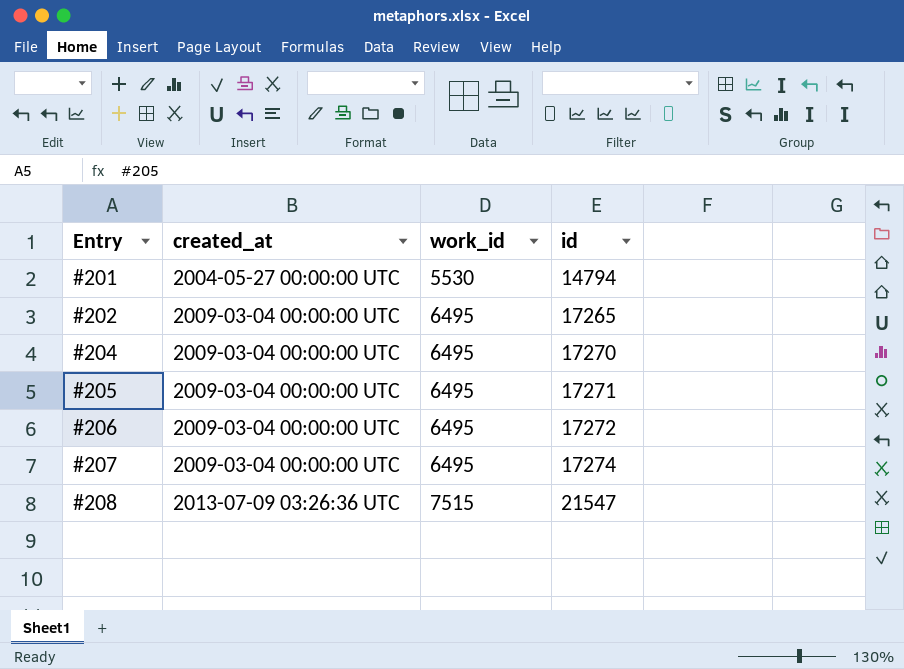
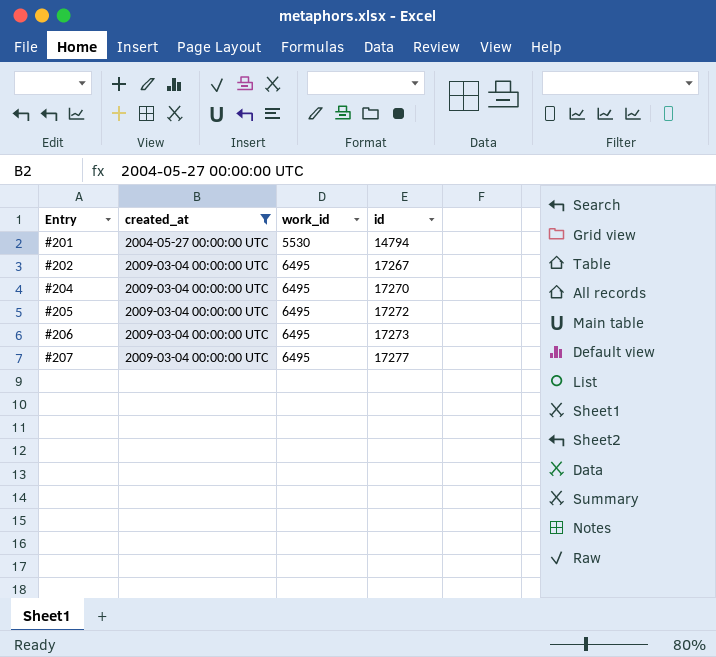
filter: none -> created_at != 2013-07-09 03:26:36 UTC
#202 | id: 17265 -> 17267
#205 | id: 17271 -> 17272
#206 | id: 17272 -> 17273
#207 | id: 17274 -> 17277

